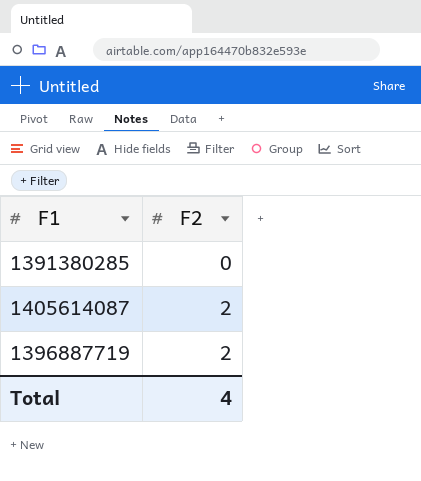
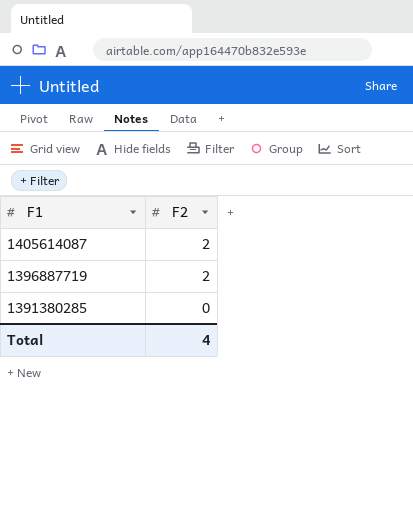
row order: F2 ascending -> F1 descending

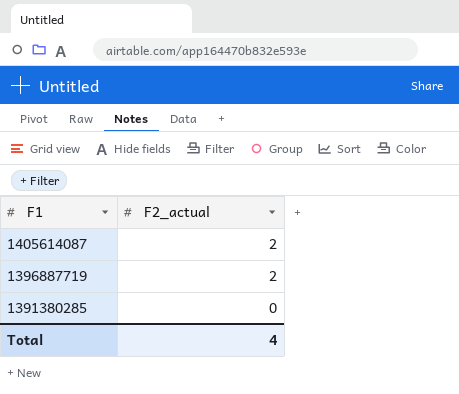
column name: F2 -> F2_actual

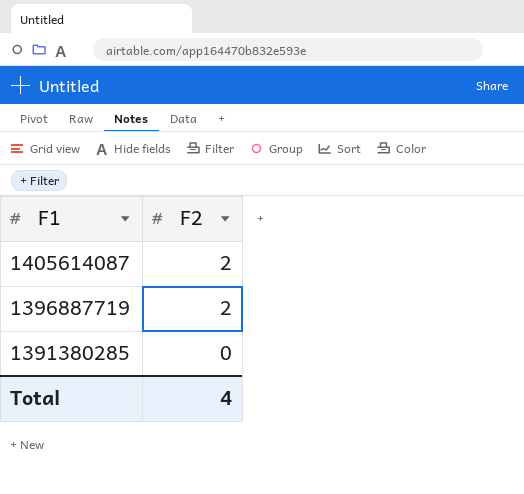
column name: F2_actual -> F2

